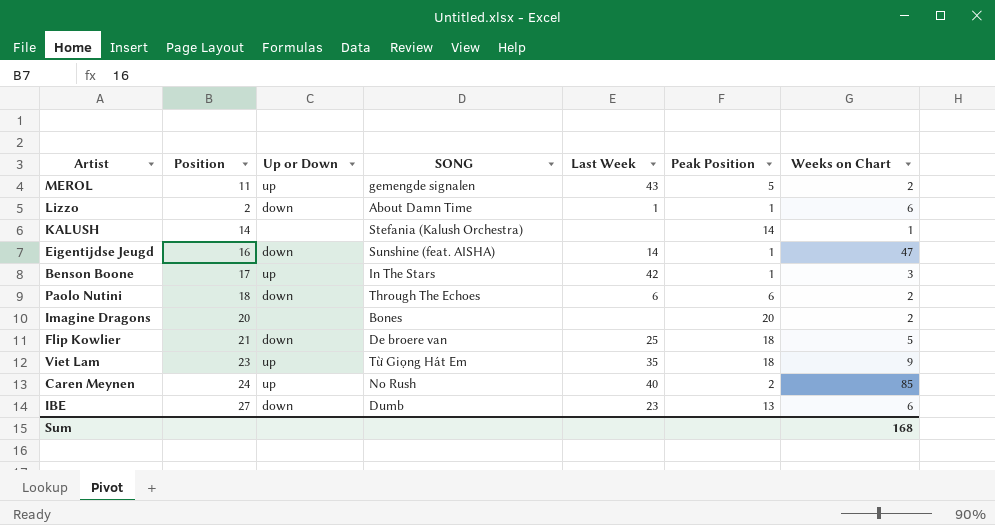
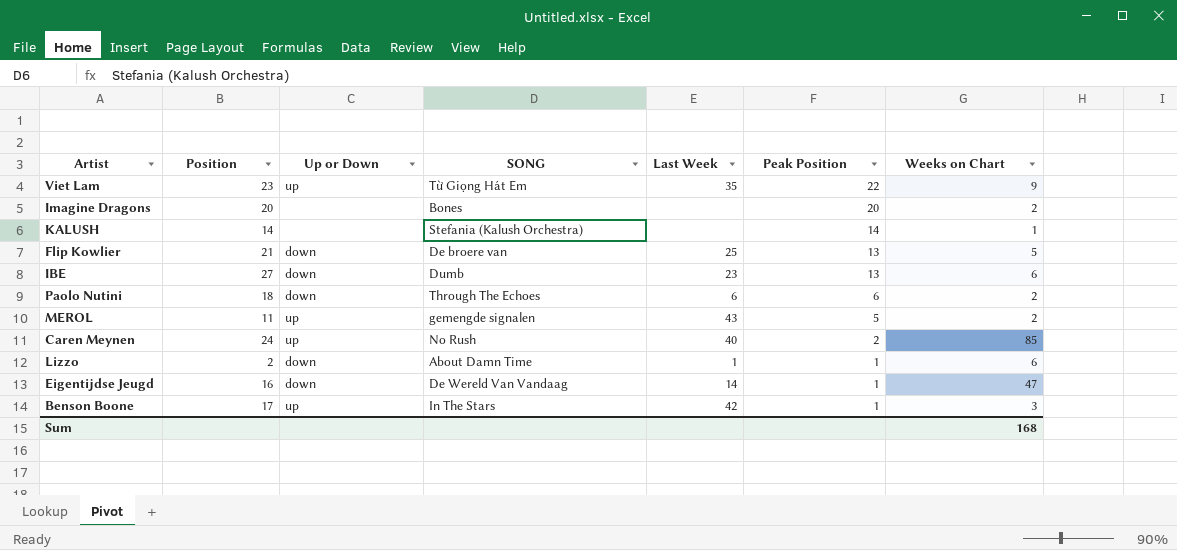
row order: none -> Peak Position descending
Viet Lam | Peak Position: 18 -> 22
Flip Kowlier | Peak Position: 18 -> 13
Eigentijdse Jeugd | SONG: Sunshine (feat. AISHA) -> De Wereld Van Vandaag

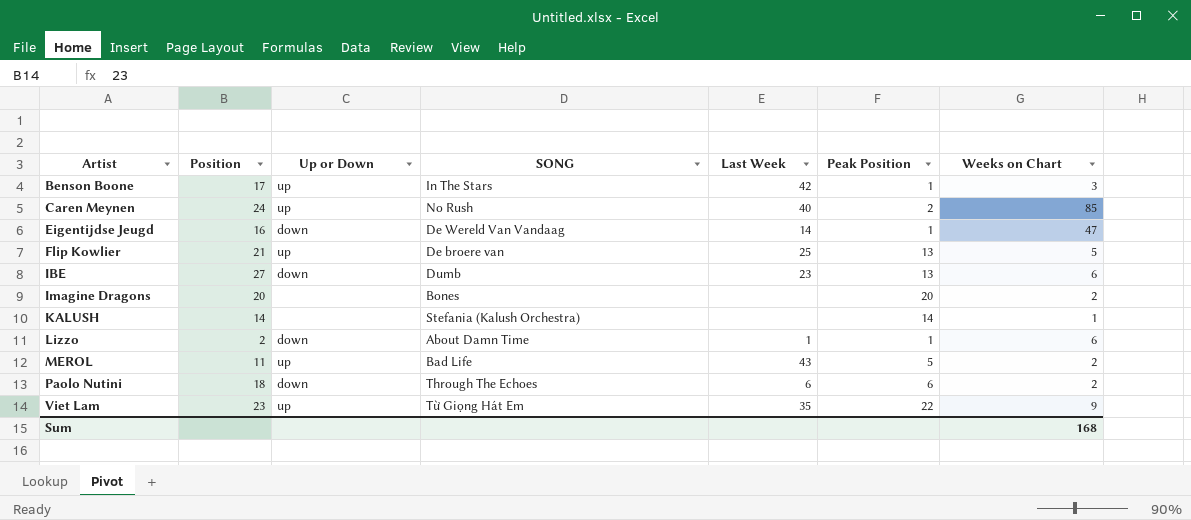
row order: Peak Position descending -> Artist ascending
Flip Kowlier | Up or Down: down -> up
MEROL | SONG: gemengde signalen -> Bad Life

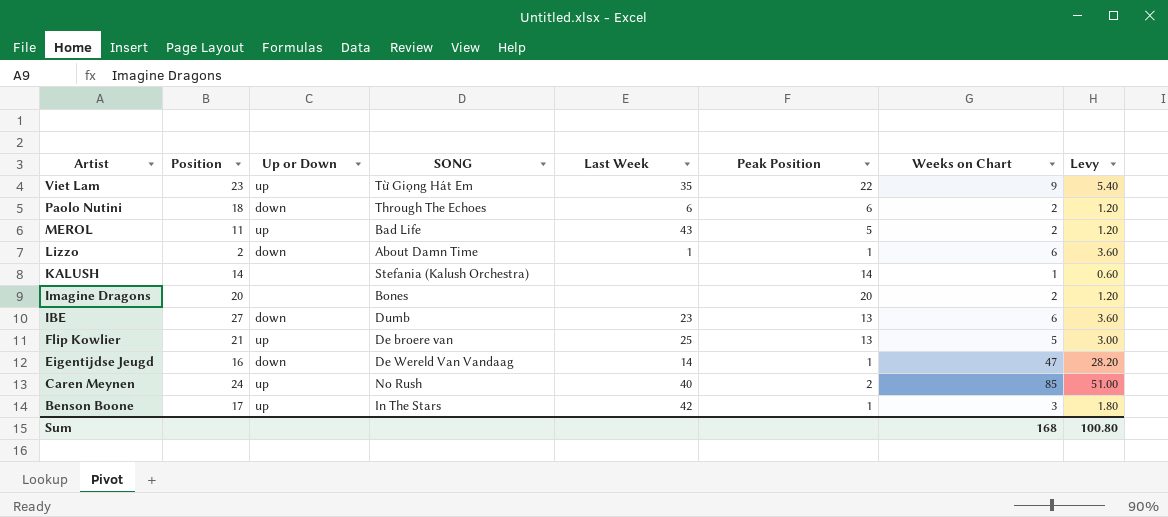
row order: Artist ascending -> Artist descending
column Levy | formula: none -> [Weeks on Chart] * 0.6

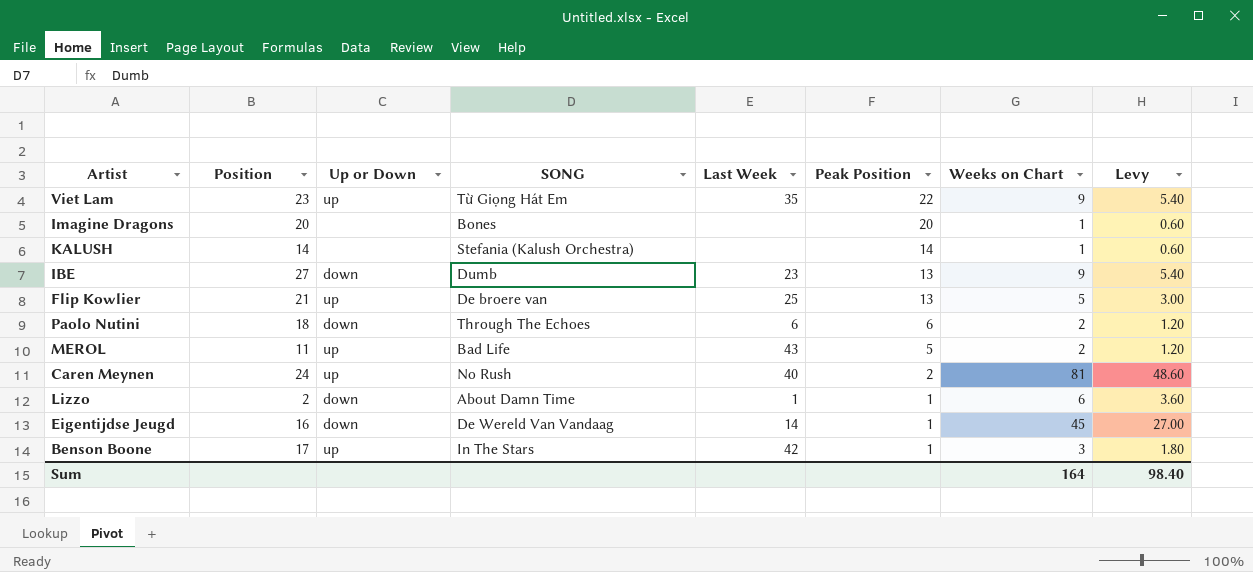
row order: Artist descending -> Peak Position descending
Imagine Dragons | Weeks on Chart: 2 -> 1
Imagine Dragons | Levy: 1.20 -> 0.60
IBE | Weeks on Chart: 6 -> 9
IBE | Levy: 3.60 -> 5.40
Caren Meynen | Weeks on Chart: 85 -> 81
Caren Meynen | Levy: 51.00 -> 48.60
Eigentijdse Jeugd | Weeks on Chart: 47 -> 45
Eigentijdse Jeugd | Levy: 28.20 -> 27.00
Sum | Weeks on Chart: 168 -> 164
Sum | Levy: 100.80 -> 98.40

